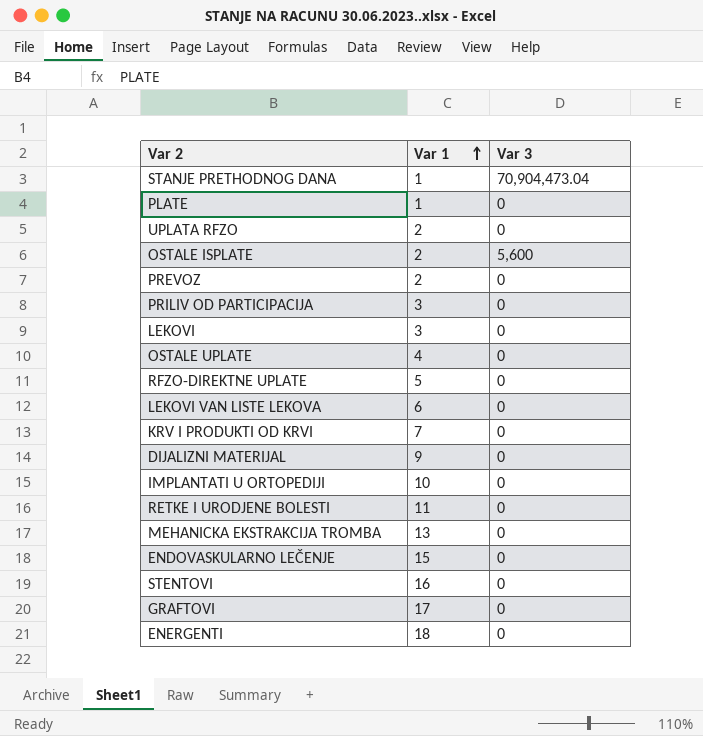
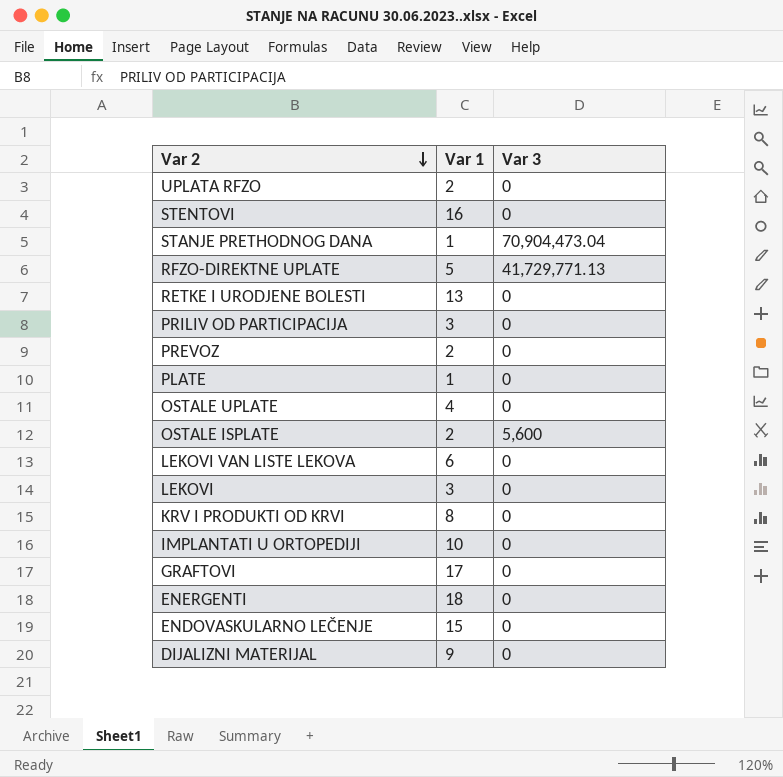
row order: Var 1 ascending -> Var 2 descending
row MEHANICKA EKSTRAKCIJA TROMBA: 13 | 0 -> none
RFZO-DIREKTNE UPLATE | Var 3: 0 -> 41,729,771.13
RETKE I URODJENE BOLESTI | Var 1: 11 -> 13
KRV I PRODUKTI OD KRVI | Var 1: 7 -> 8

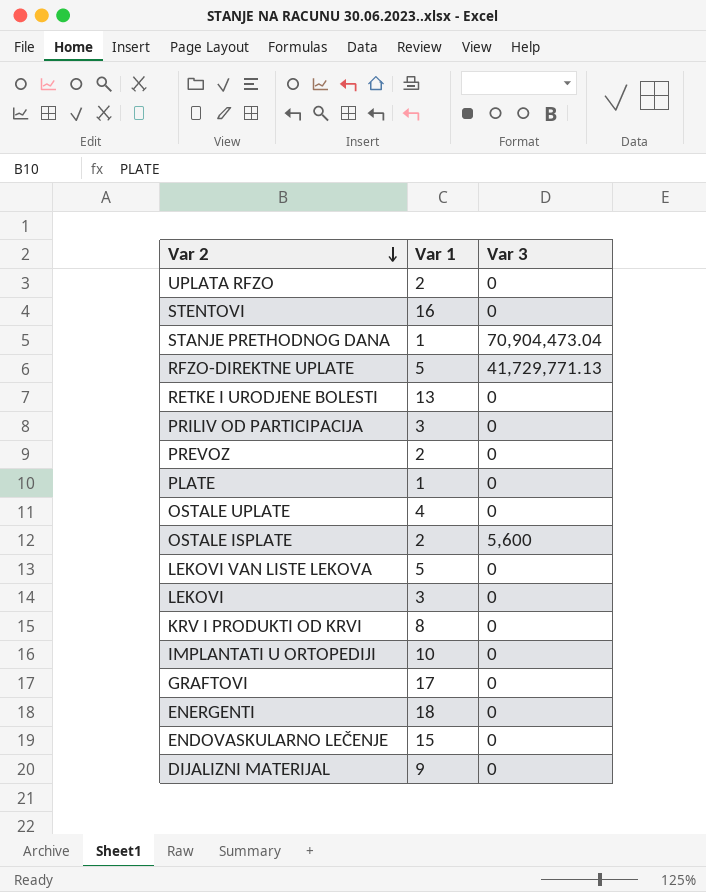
LEKOVI VAN LISTE LEKOVA | Var 1: 6 -> 5

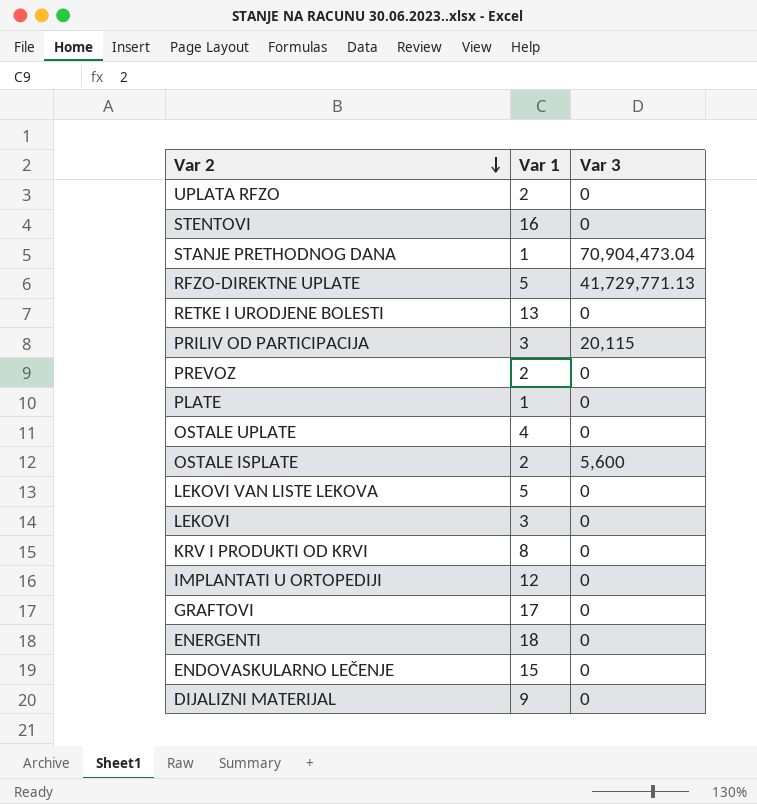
PRILIV OD PARTICIPACIJA | Var 3: 0 -> 20,115
IMPLANTATI U ORTOPEDIJI | Var 1: 10 -> 12

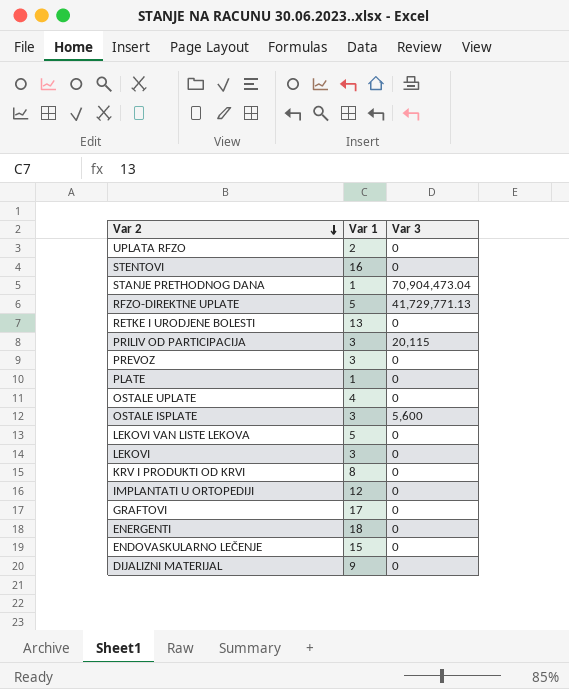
PREVOZ | Var 1: 2 -> 3
OSTALE ISPLATE | Var 1: 2 -> 3

